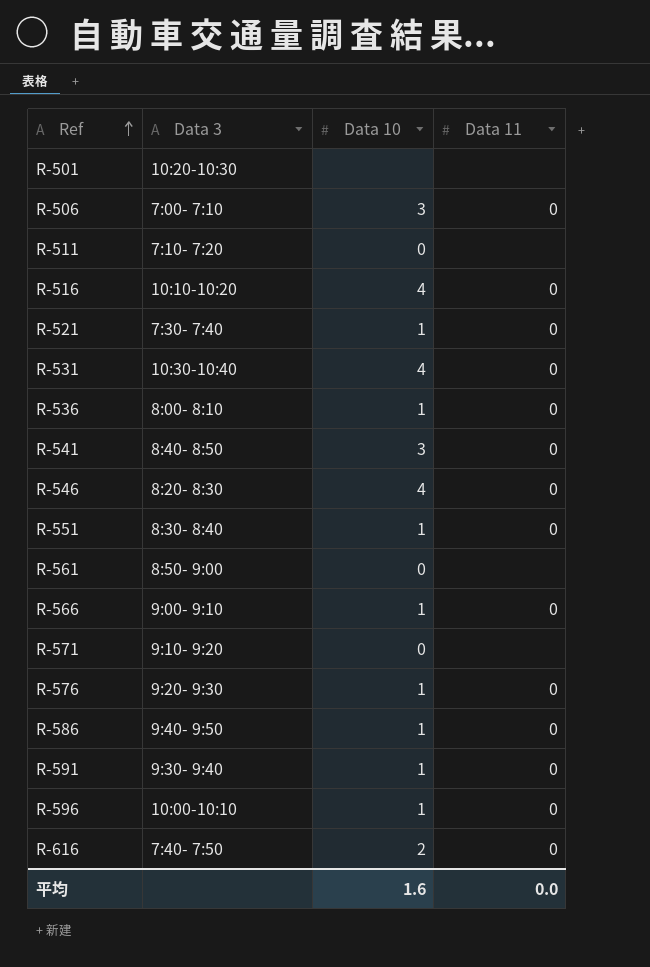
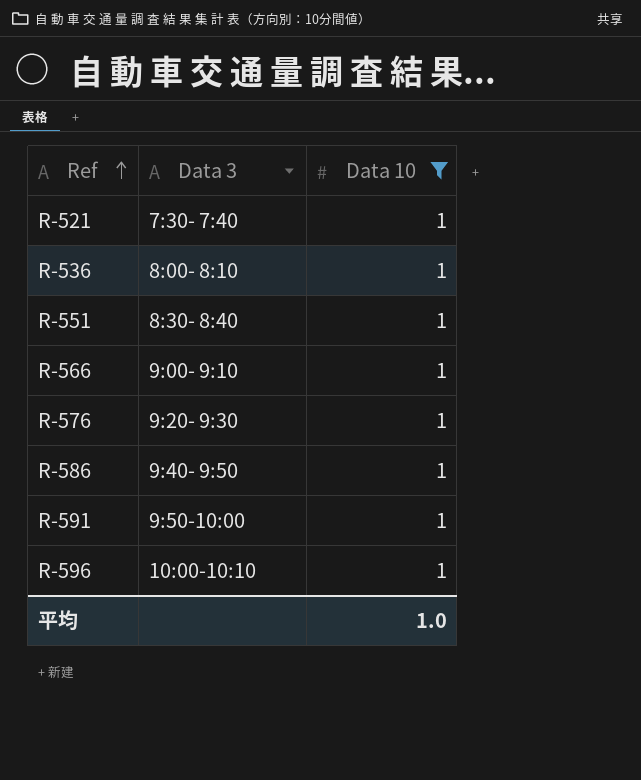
filter: none -> Data 10 = 1
column Data 11 | position: 4 -> none
R-591 | Data 3: 9:30- 9:40 -> 9:50-10:00
平均 | Data 10: 1.6 -> 1.0

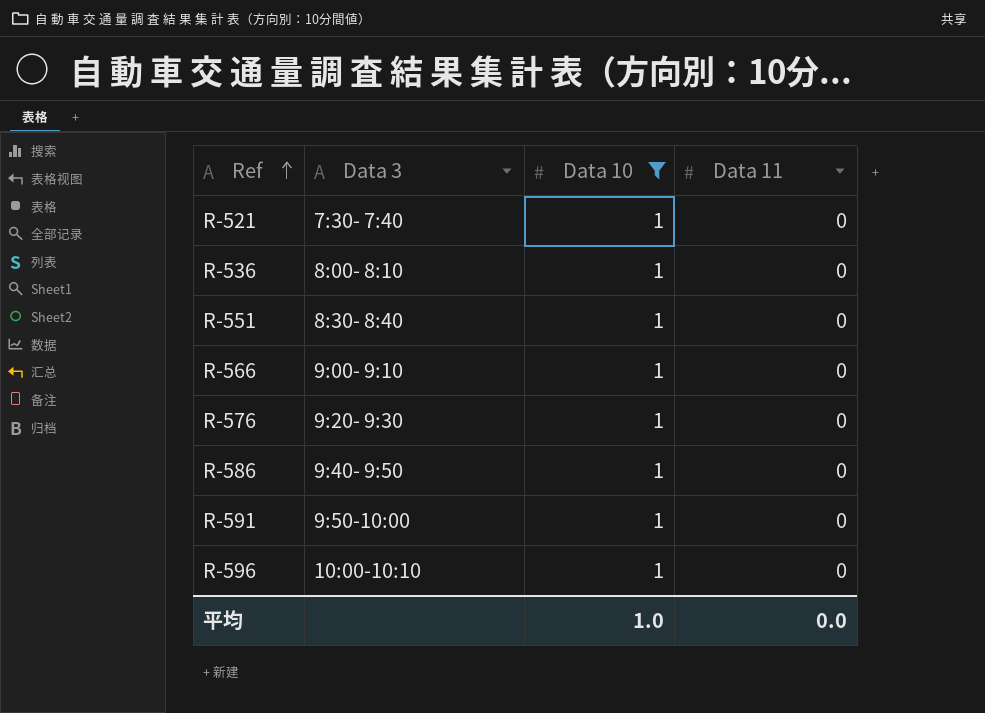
column Data 11 | position: none -> 4

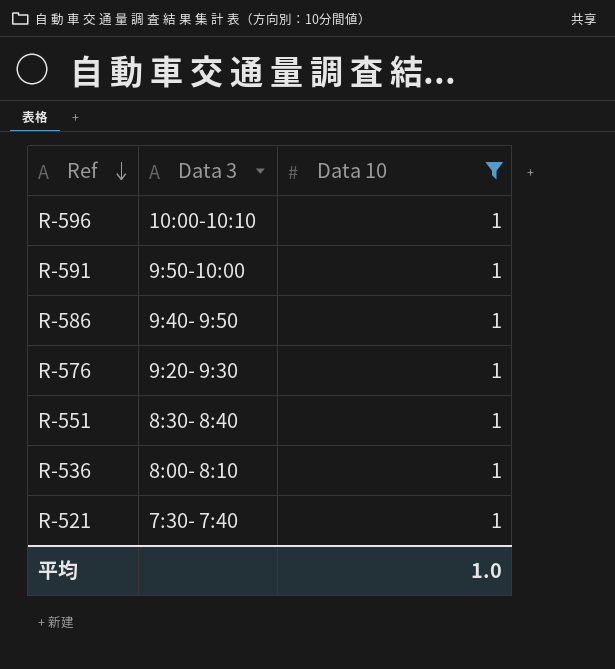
row order: Ref ascending -> Ref descending
column Data 11 | position: 4 -> none
row R-566: 9:00- 9:10 | 1 | 0 -> none

